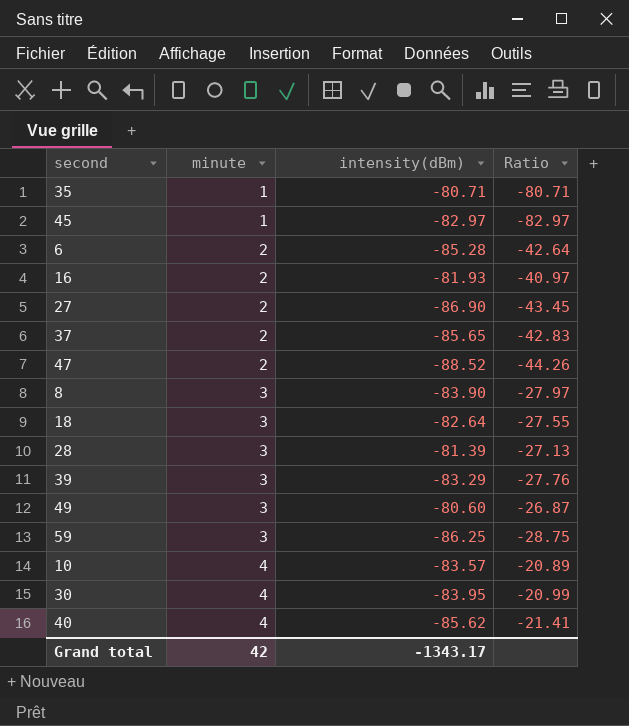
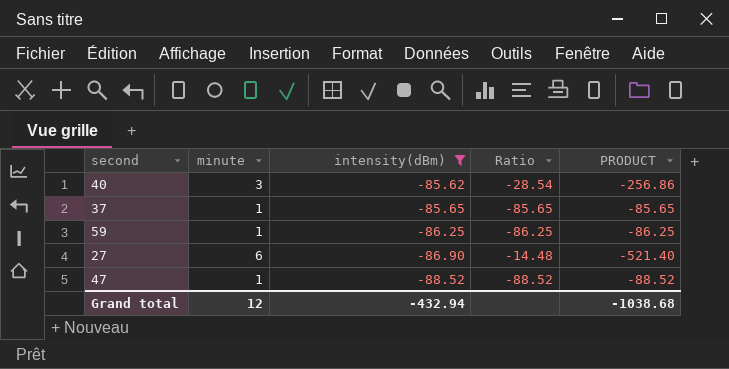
filter: none -> intensity(dBm) <= -85.62
row order: minute ascending -> intensity(dBm) descending
column PRODUCT | formula: none -> [minute] * [intensity(dBm)]
40 | minute: 4 -> 3
40 | Ratio: -21.41 -> -28.54
37 | minute: 2 -> 1
37 | Ratio: -42.83 -> -85.65
59 | minute: 3 -> 1
59 | Ratio: -28.75 -> -86.25
27 | minute: 2 -> 6
27 | Ratio: -43.45 -> -14.48
47 | minute: 2 -> 1
47 | Ratio: -44.26 -> -88.52
Grand total | minute: 42 -> 12
Grand total | intensity(dBm): -1343.17 -> -432.94

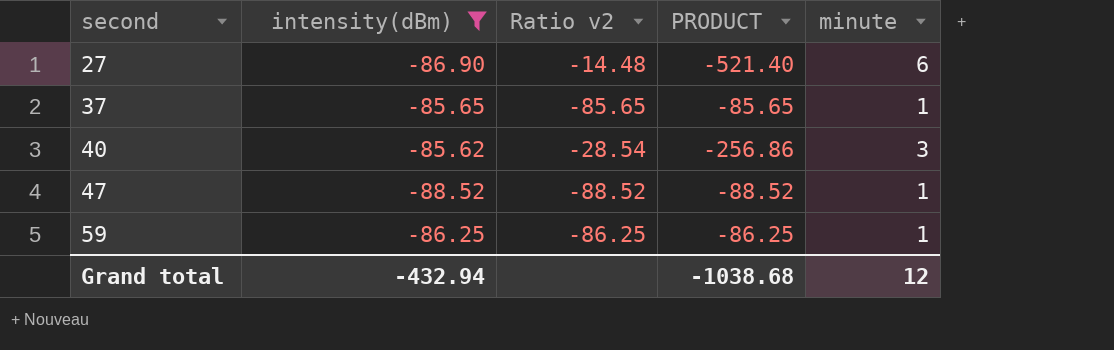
row order: intensity(dBm) descending -> second ascending
column name: Ratio -> Ratio v2
column minute | position: 2 -> 5

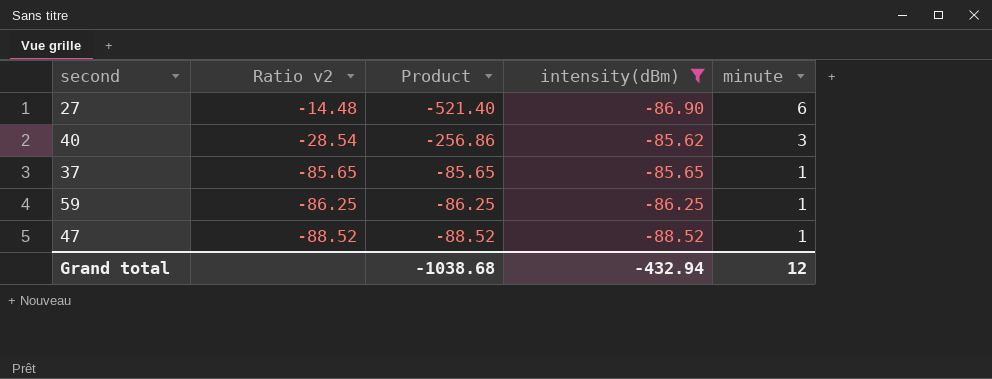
row order: second ascending -> Ratio v2 descending
column name: PRODUCT -> Product
column intensity(dBm) | position: 2 -> 4

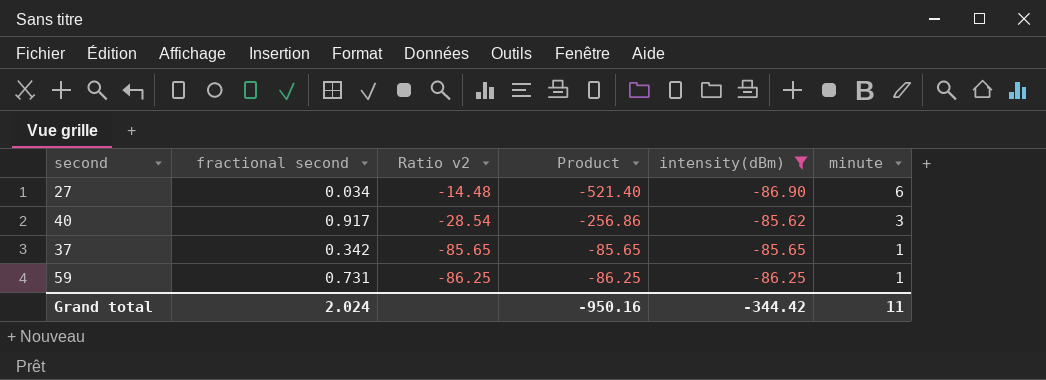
column fractional second | position: none -> 2
row 47: -88.52 | -88.52 | -88.52 | 1 -> none
Grand total | Product: -1038.68 -> -950.16
Grand total | intensity(dBm): -432.94 -> -344.42
Grand total | minute: 12 -> 11

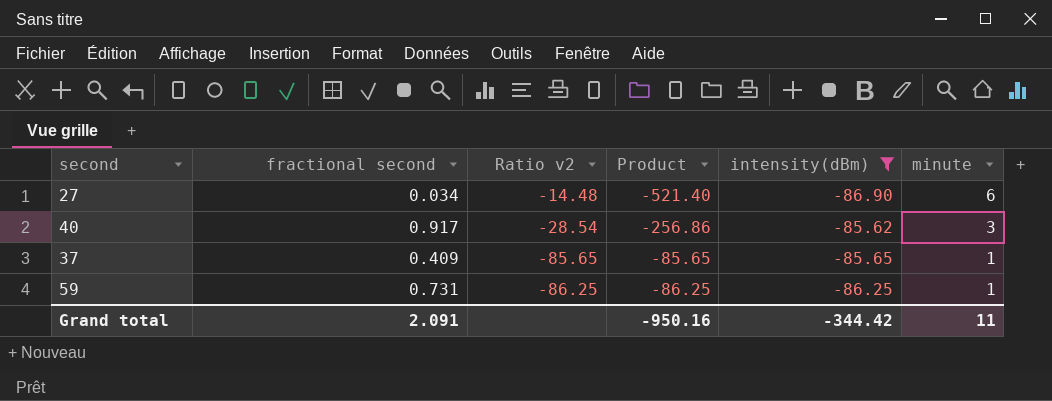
37 | fractional second: 0.342 -> 0.409
Grand total | fractional second: 2.024 -> 2.091

